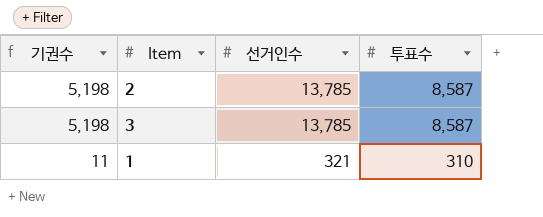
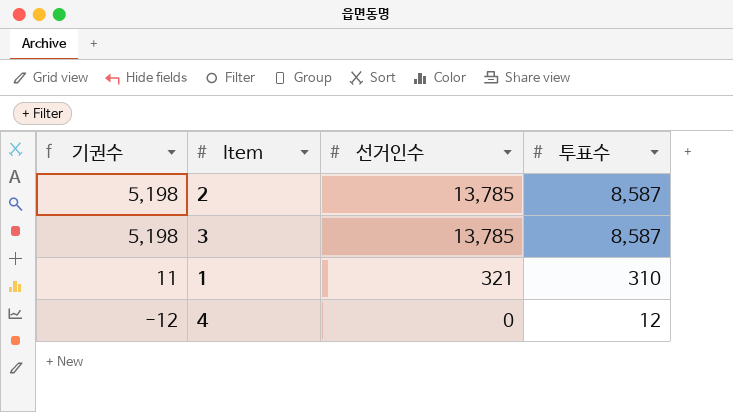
row 4: none -> -12 | 0 | 12

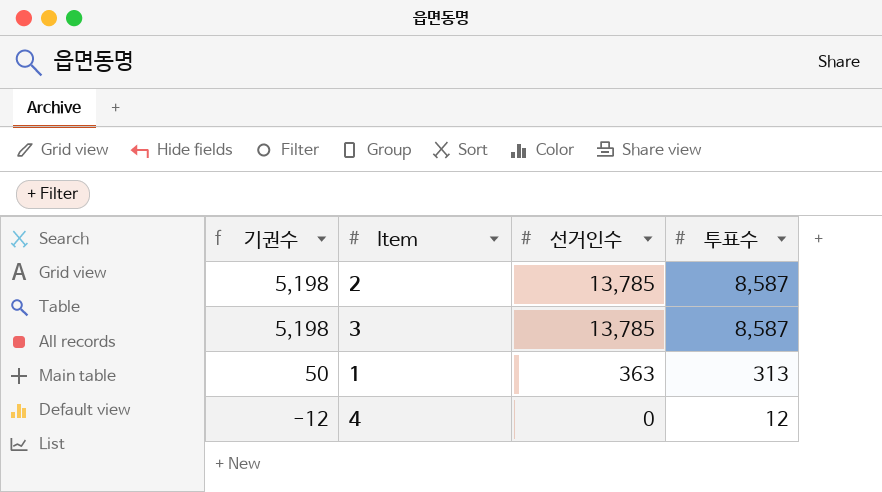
1 | 기권수: 11 -> 50
1 | 선거인수: 321 -> 363
1 | 투표수: 310 -> 313

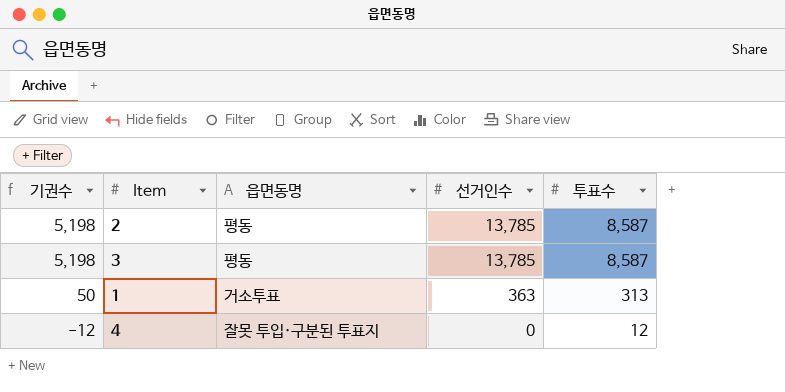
column 읍면동명 | position: none -> 3

